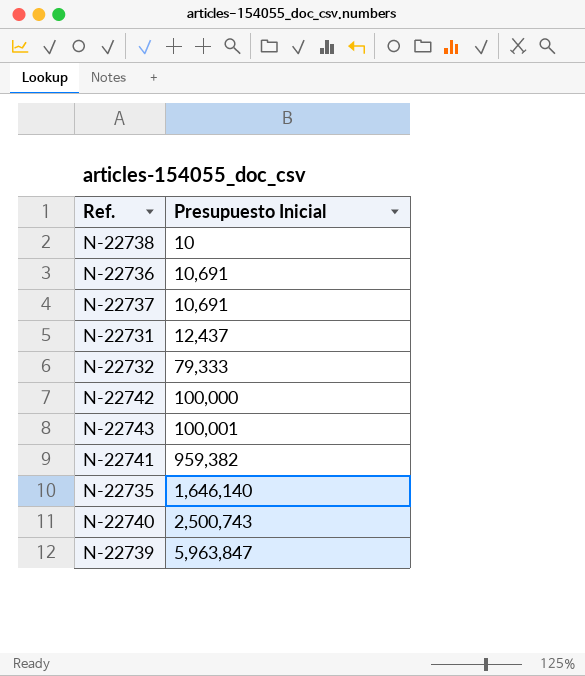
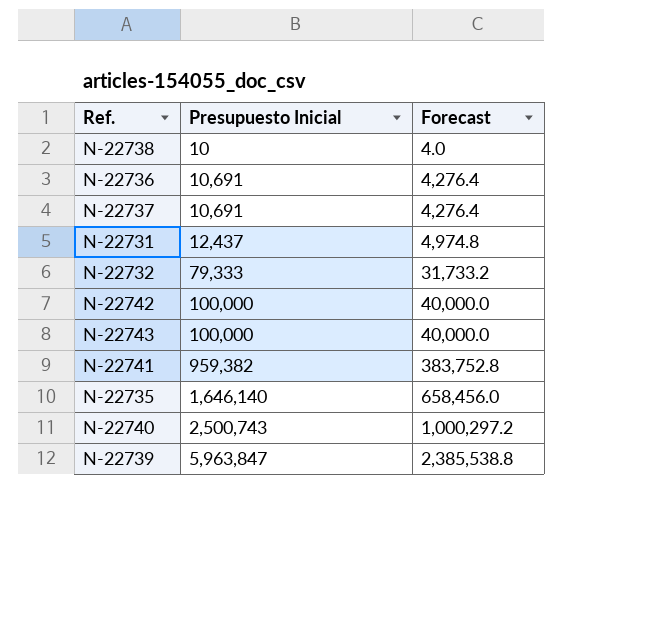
column Forecast | formula: none -> [Presupuesto Inicial] * 0.4
N-22743 | Presupuesto Inicial: 100,001 -> 100,000

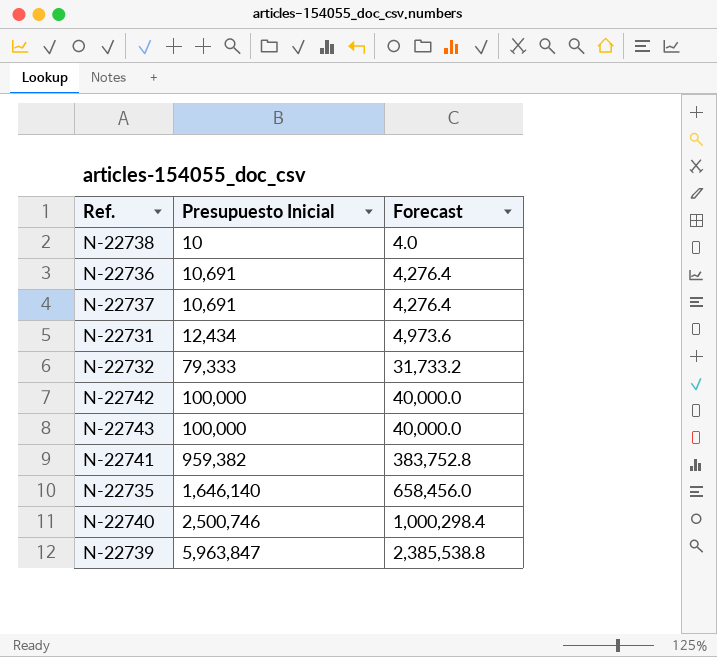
N-22731 | Presupuesto Inicial: 12,437 -> 12,434
N-22731 | Forecast: 4,974.8 -> 4,973.6
N-22740 | Presupuesto Inicial: 2,500,743 -> 2,500,746
N-22740 | Forecast: 1,000,297.2 -> 1,000,298.4

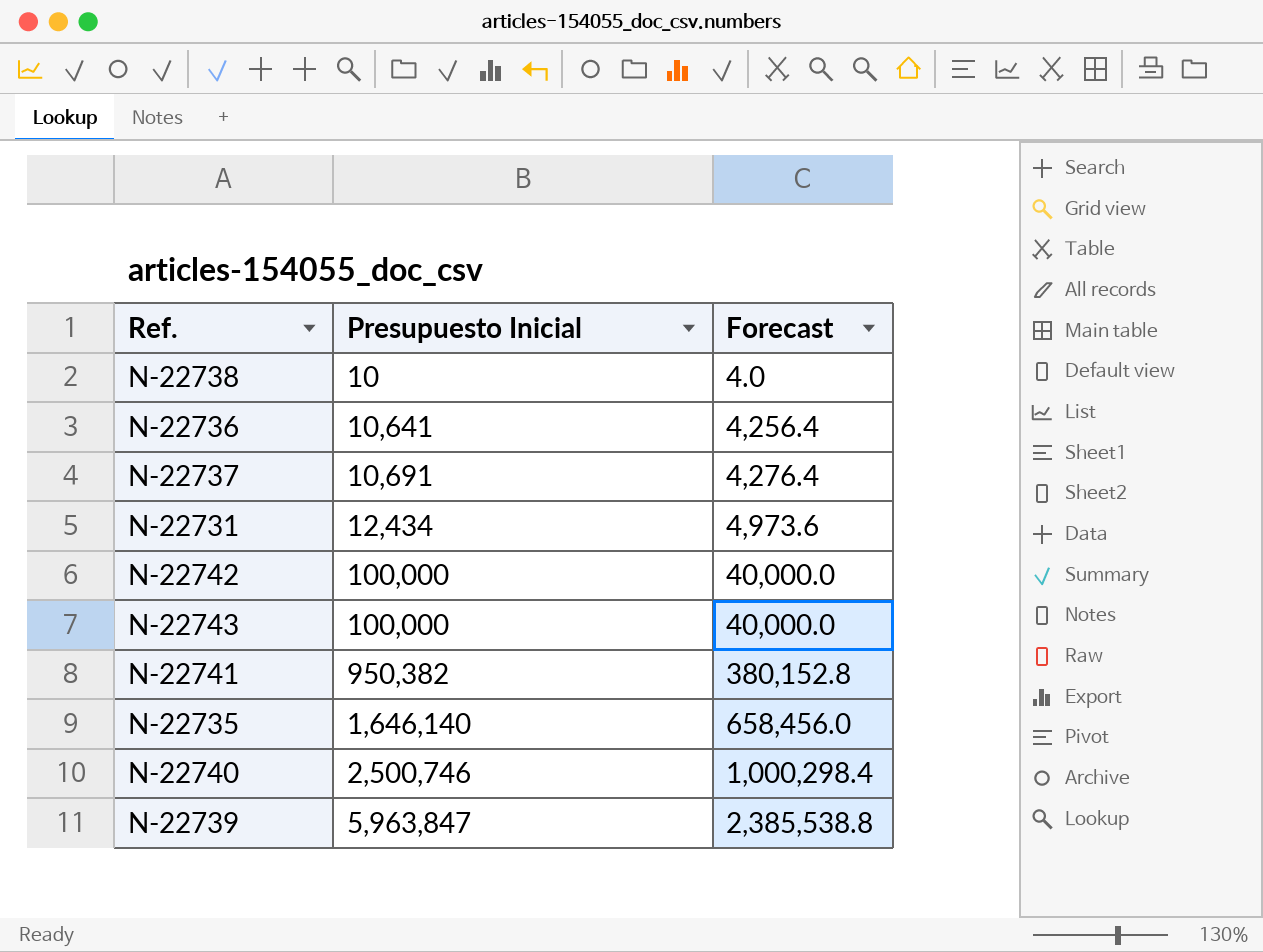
row N-22732: 79,333 | 31,733.2 -> none
N-22736 | Presupuesto Inicial: 10,691 -> 10,641
N-22736 | Forecast: 4,276.4 -> 4,256.4
N-22741 | Presupuesto Inicial: 959,382 -> 950,382
N-22741 | Forecast: 383,752.8 -> 380,152.8

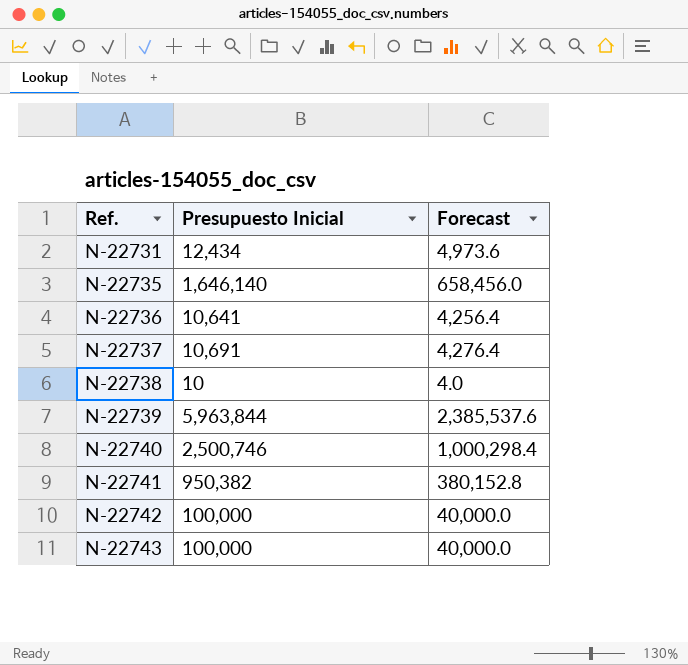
row order: Presupuesto Inicial ascending -> Ref. ascending
N-22739 | Presupuesto Inicial: 5,963,847 -> 5,963,844
N-22739 | Forecast: 2,385,538.8 -> 2,385,537.6

